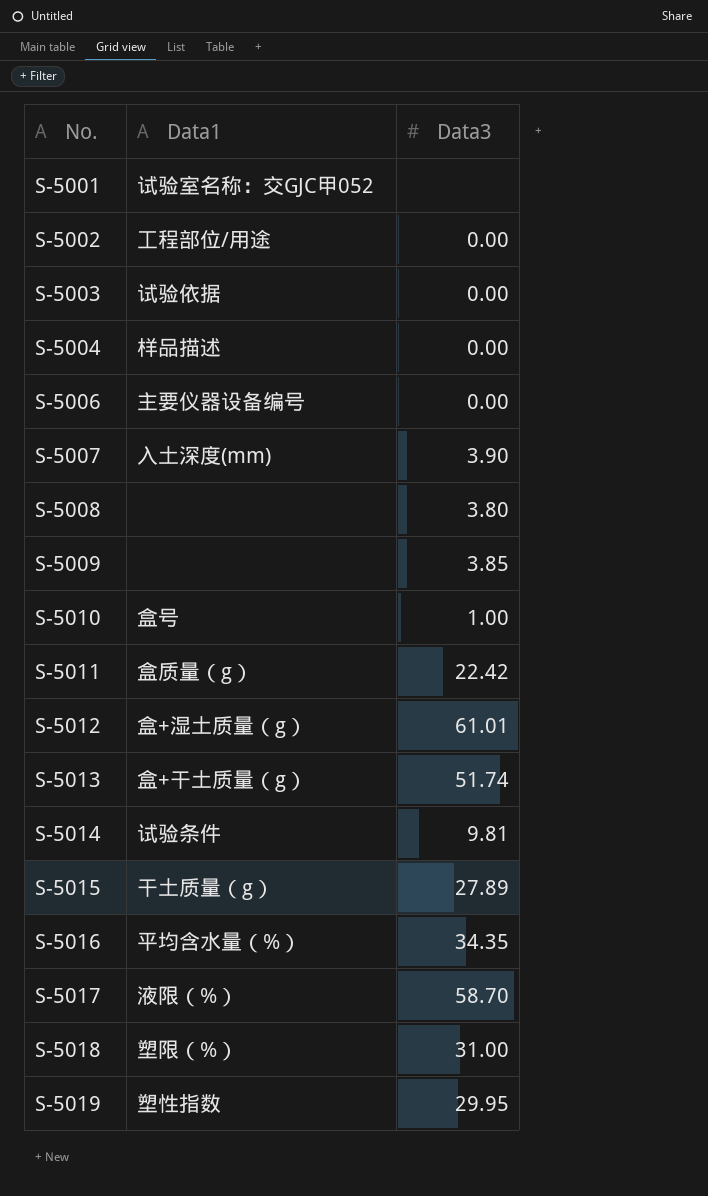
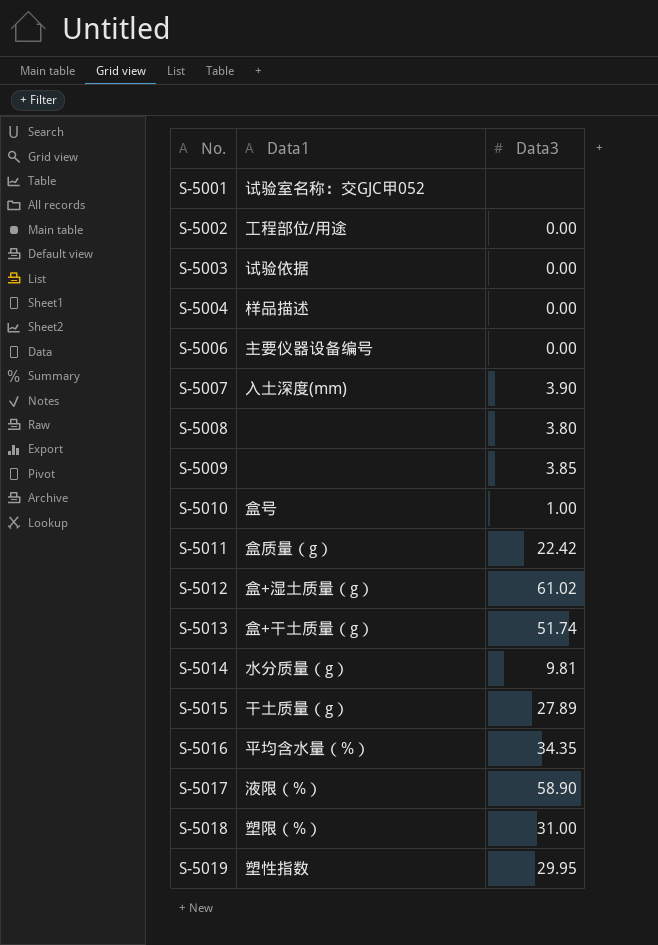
S-5012 | Data3: 61.01 -> 61.02
S-5014 | Data1: 试验条件 -> 水分质量（g）
S-5017 | Data3: 58.70 -> 58.90

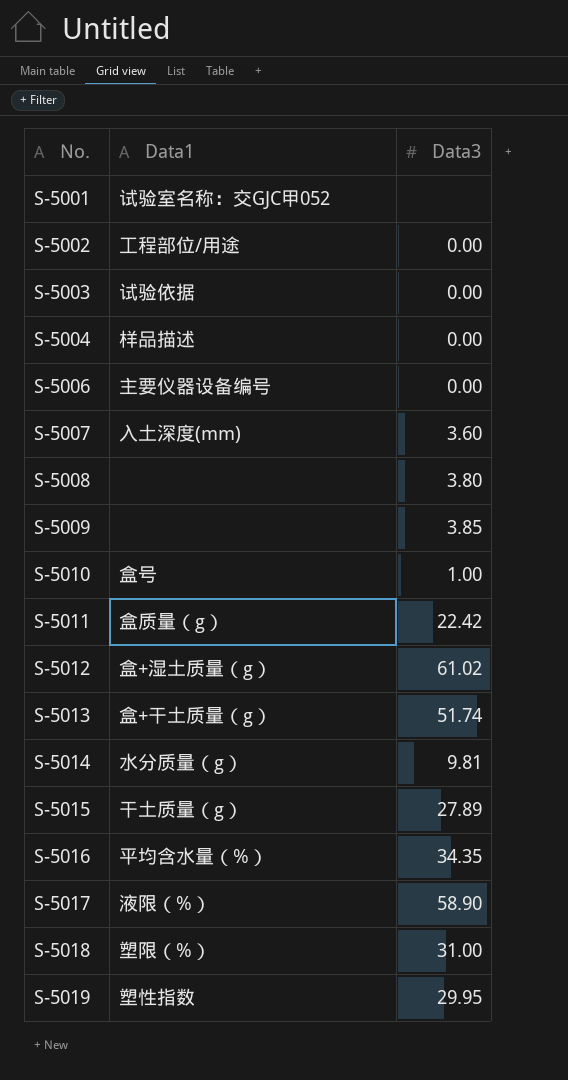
S-5007 | Data3: 3.90 -> 3.60

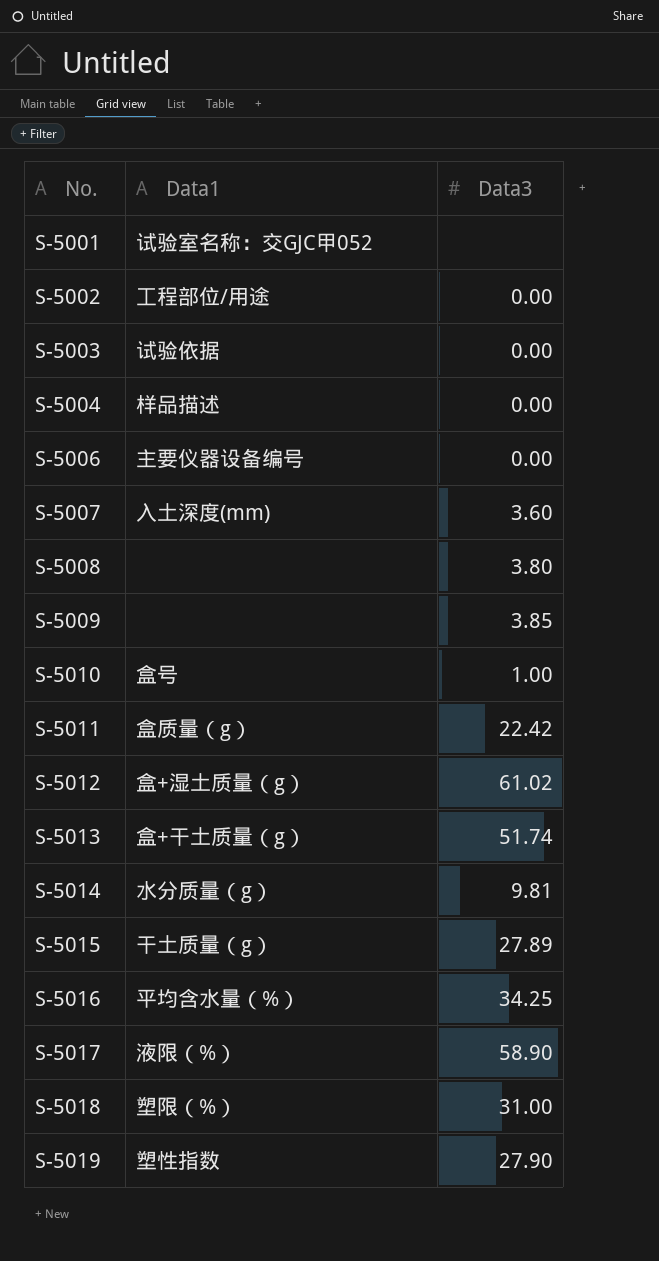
S-5016 | Data3: 34.35 -> 34.25
S-5019 | Data3: 29.95 -> 27.90

